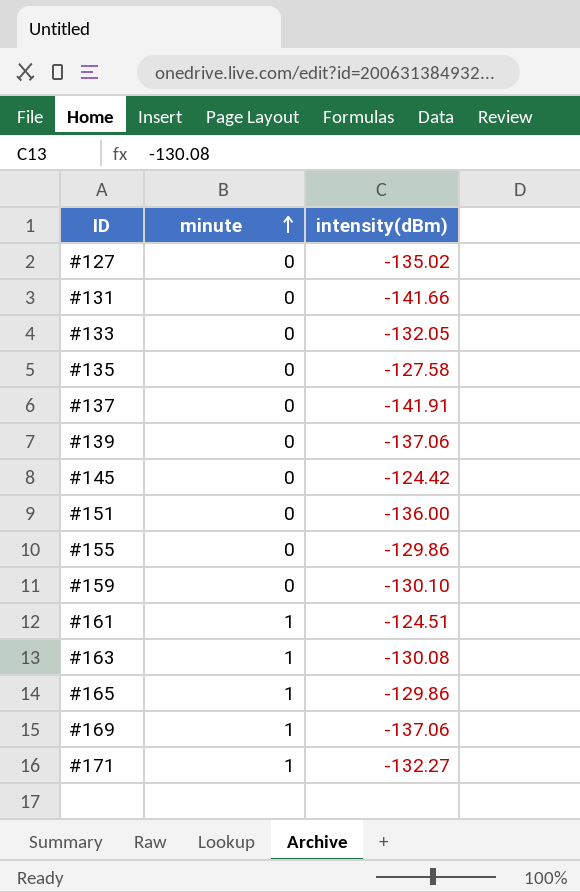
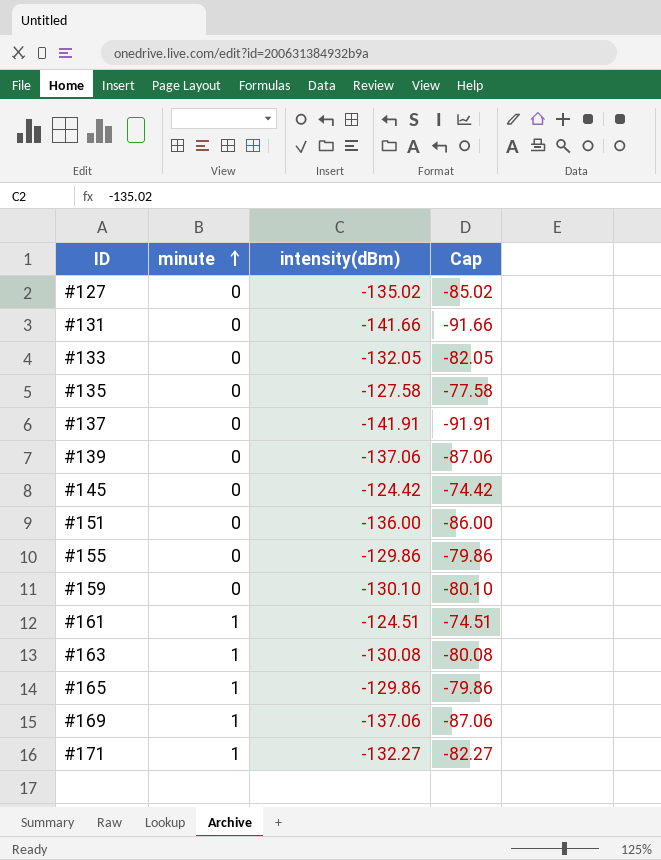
column Cap | formula: none -> [intensity(dBm)] + 50

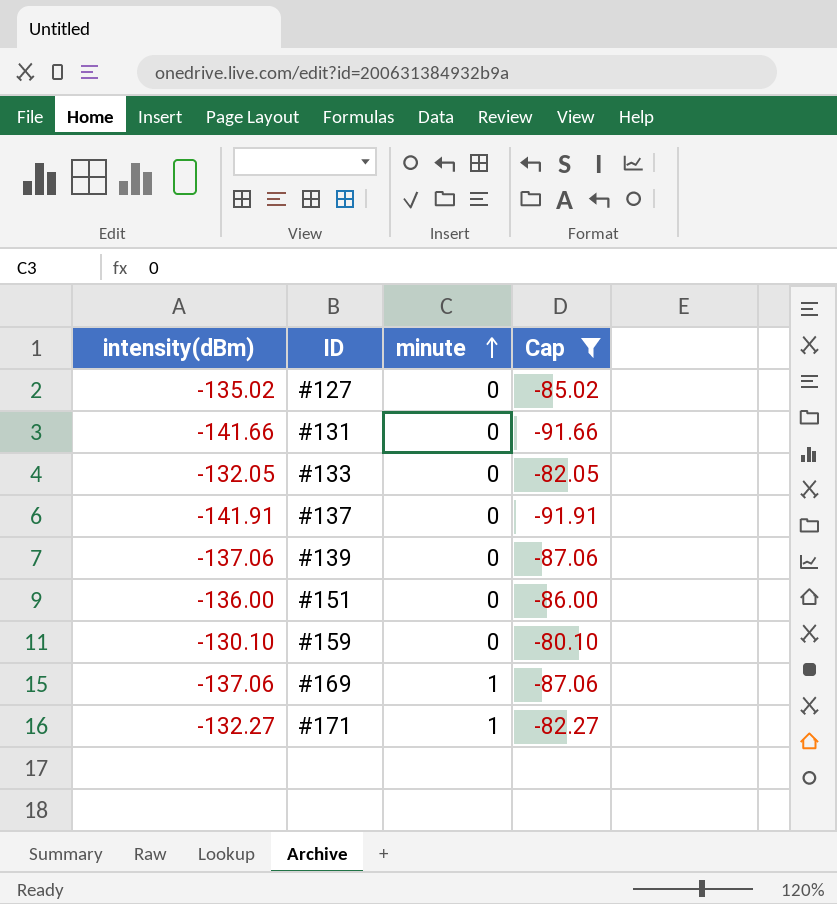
filter: none -> Cap <= -80.10
column intensity(dBm) | position: 3 -> 1

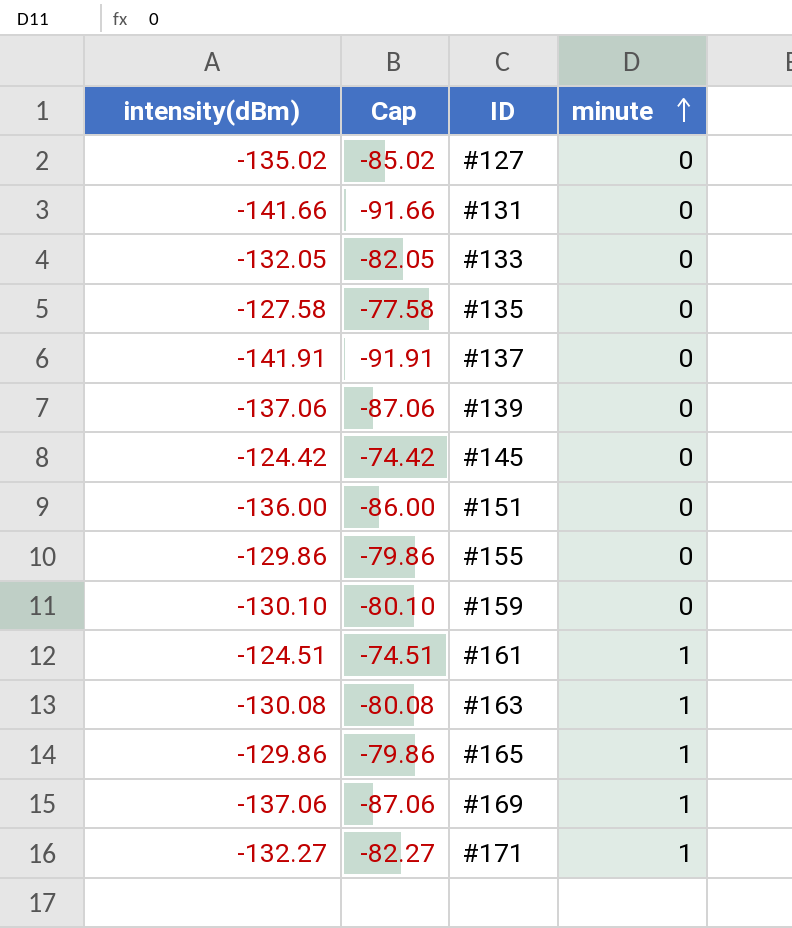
filter: Cap <= -80.10 -> none
column Cap | position: 4 -> 2

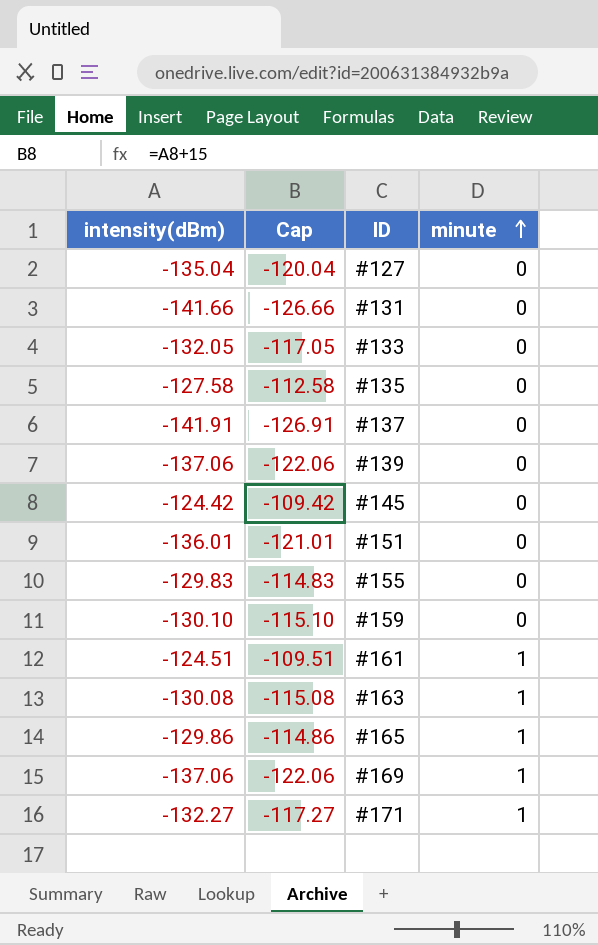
column Cap | formula: [intensity(dBm)] + 50 -> [intensity(dBm)] + 15
#127 | intensity(dBm): -135.02 -> -135.04
#151 | intensity(dBm): -136.00 -> -136.01
#155 | intensity(dBm): -129.86 -> -129.83

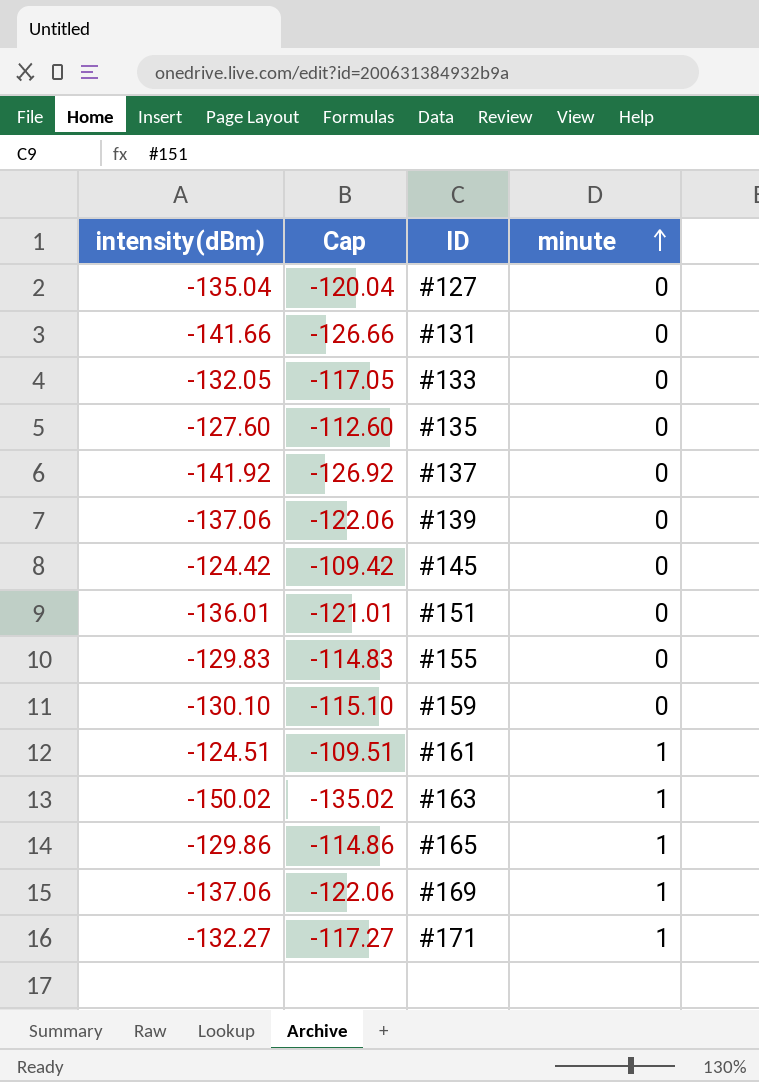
#135 | intensity(dBm): -127.58 -> -127.60
#135 | Cap: -112.58 -> -112.60
#137 | intensity(dBm): -141.91 -> -141.92
#137 | Cap: -126.91 -> -126.92
#163 | intensity(dBm): -130.08 -> -150.02
#163 | Cap: -115.08 -> -135.02

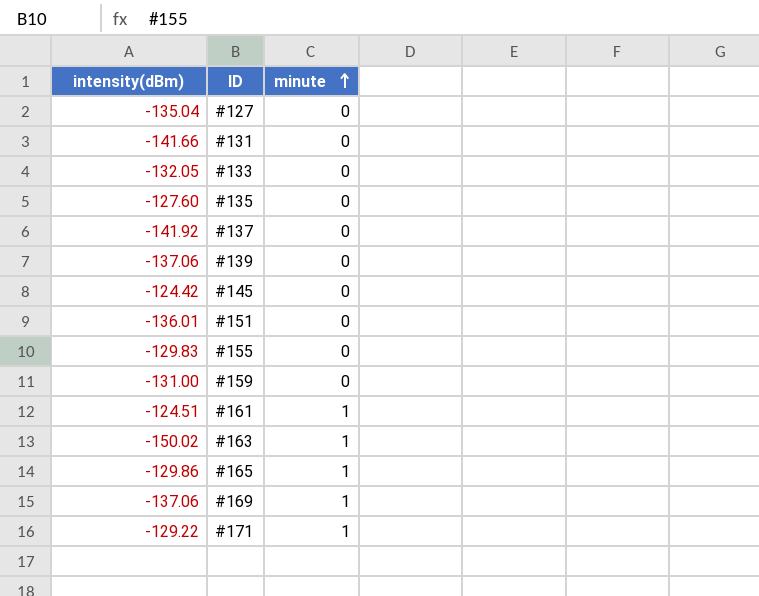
column Cap | formula: [intensity(dBm)] + 15 -> none
#159 | intensity(dBm): -130.10 -> -131.00
#171 | intensity(dBm): -132.27 -> -129.22

